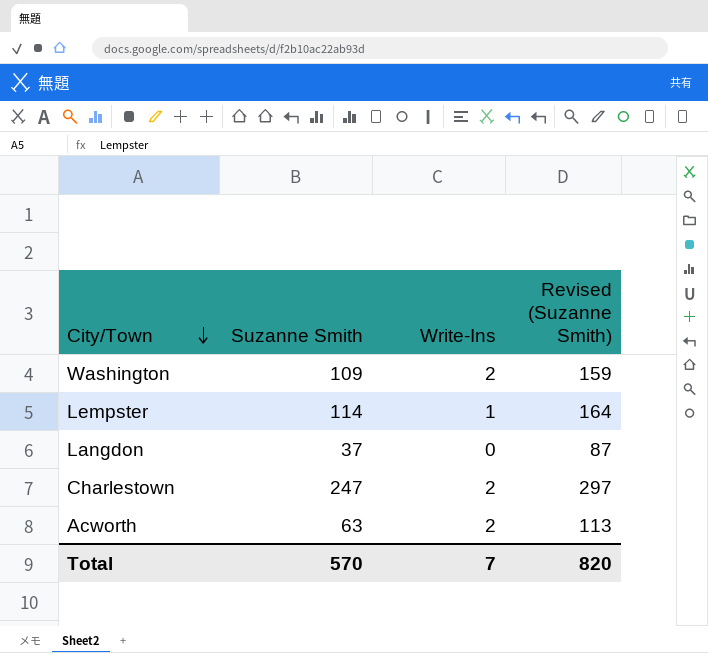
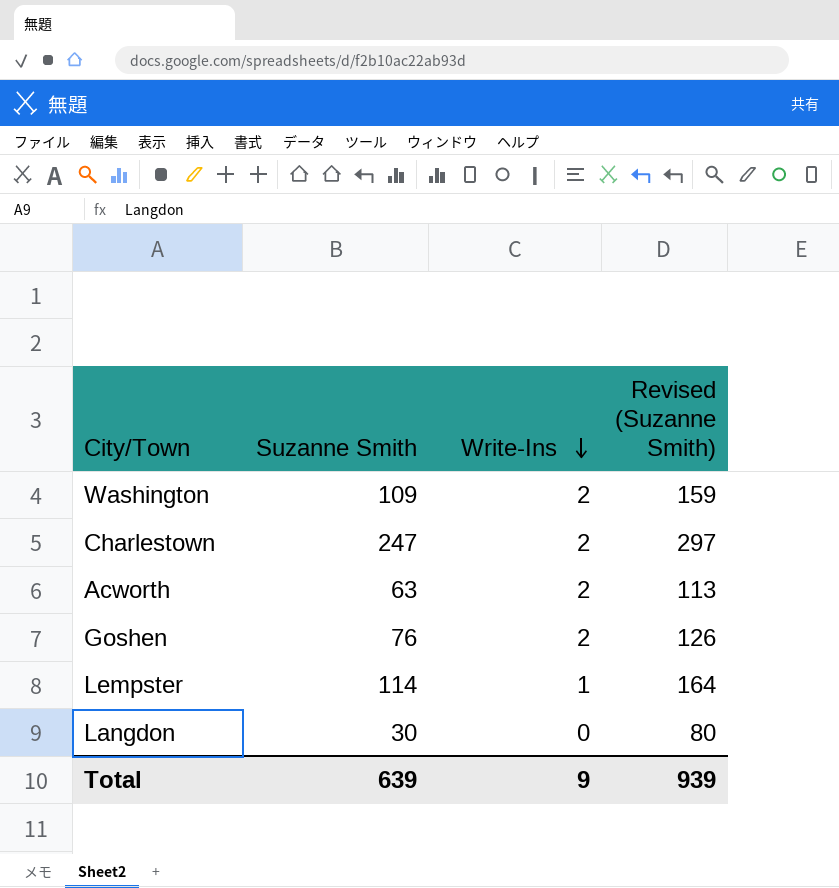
row order: City/Town descending -> Write-Ins descending
row Goshen: none -> 76 | 2 | 126
Langdon | Suzanne Smith: 37 -> 30
Langdon | Revised (Suzanne Smith): 87 -> 80
Total | Suzanne Smith: 570 -> 639
Total | Write-Ins: 7 -> 9
Total | Revised (Suzanne Smith): 820 -> 939

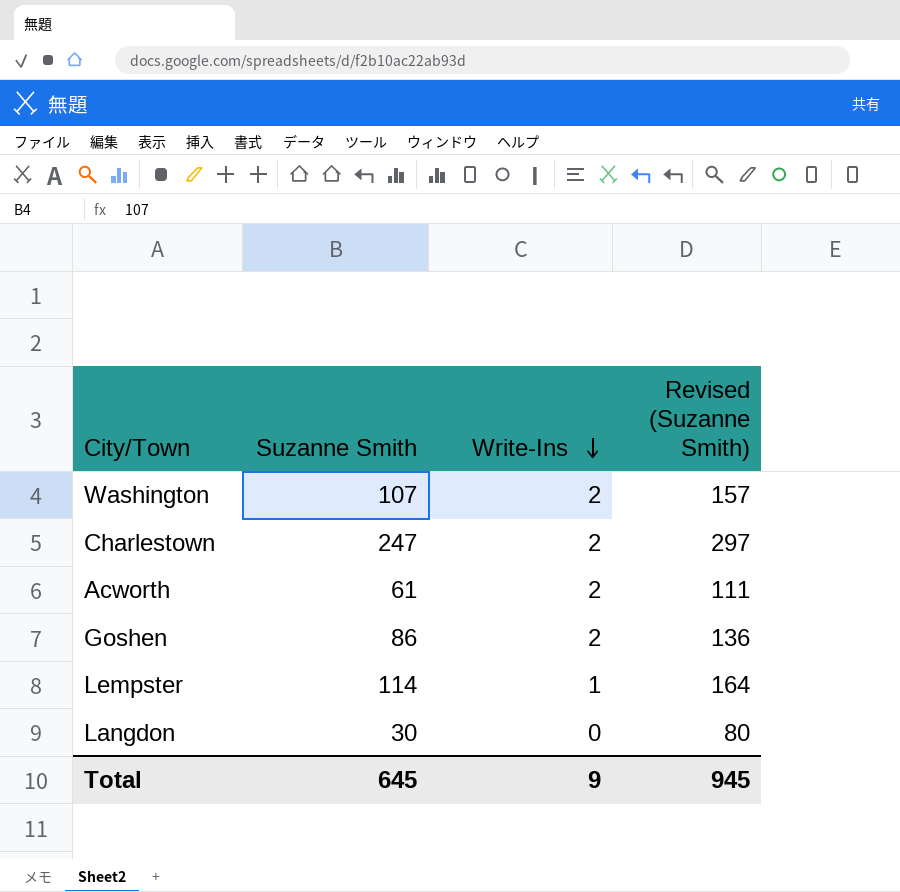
Washington | Suzanne Smith: 109 -> 107
Washington | Revised (Suzanne Smith): 159 -> 157
Acworth | Suzanne Smith: 63 -> 61
Acworth | Revised (Suzanne Smith): 113 -> 111
Goshen | Suzanne Smith: 76 -> 86
Goshen | Revised (Suzanne Smith): 126 -> 136
Total | Suzanne Smith: 639 -> 645
Total | Revised (Suzanne Smith): 939 -> 945

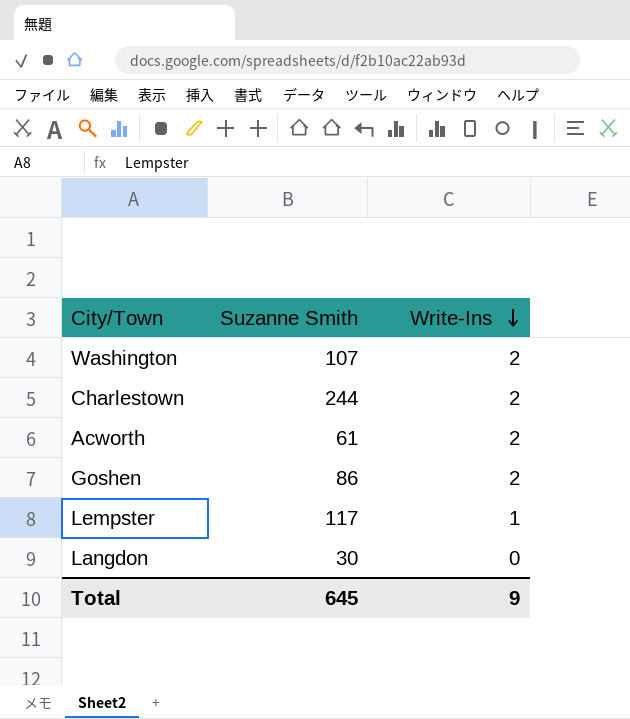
column Revised (Suzanne Smith) | formula: [Suzanne Smith] + 50 -> none
Charlestown | Suzanne Smith: 247 -> 244
Lempster | Suzanne Smith: 114 -> 117

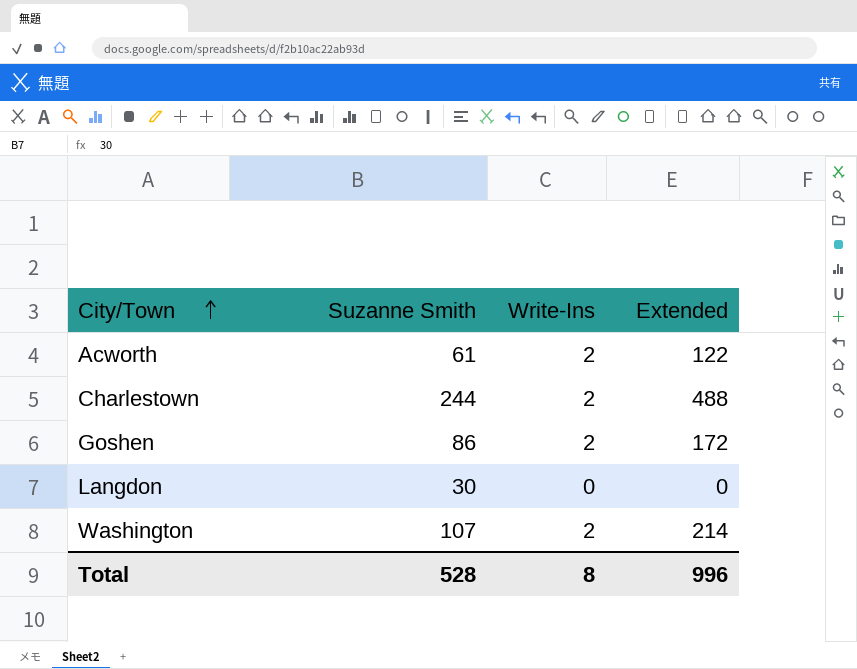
row order: Write-Ins descending -> City/Town ascending
column Extended | formula: none -> [Suzanne Smith] * [Write-Ins]
row Lempster: 117 | 1 -> none
Total | Suzanne Smith: 645 -> 528
Total | Write-Ins: 9 -> 8

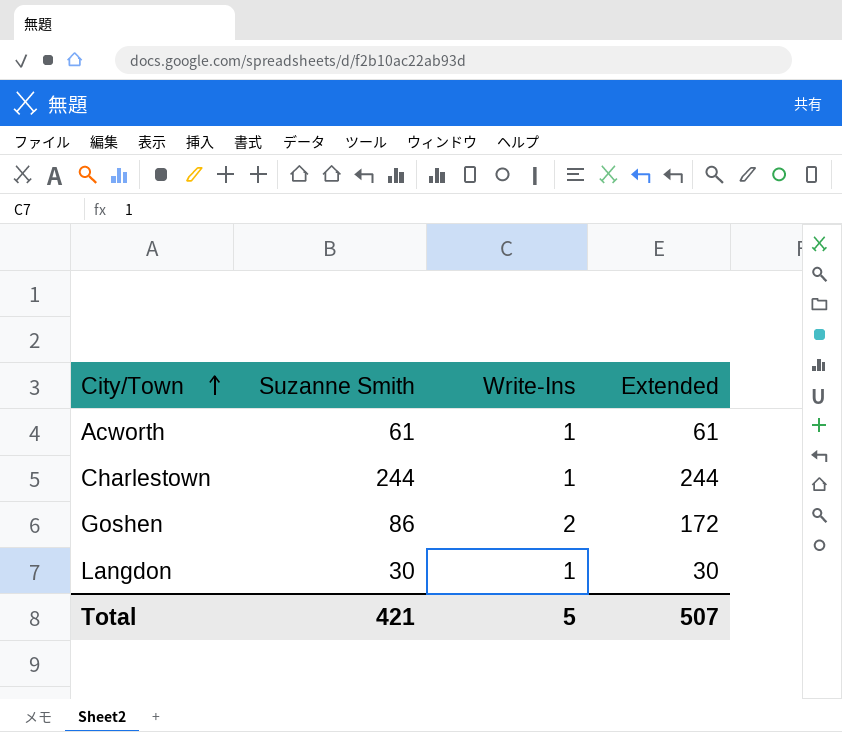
row Washington: 107 | 2 | 214 -> none
Acworth | Write-Ins: 2 -> 1
Acworth | Extended: 122 -> 61
Charlestown | Write-Ins: 2 -> 1
Charlestown | Extended: 488 -> 244
Langdon | Write-Ins: 0 -> 1
Langdon | Extended: 0 -> 30
Total | Suzanne Smith: 528 -> 421
Total | Write-Ins: 8 -> 5
Total | Extended: 996 -> 507

